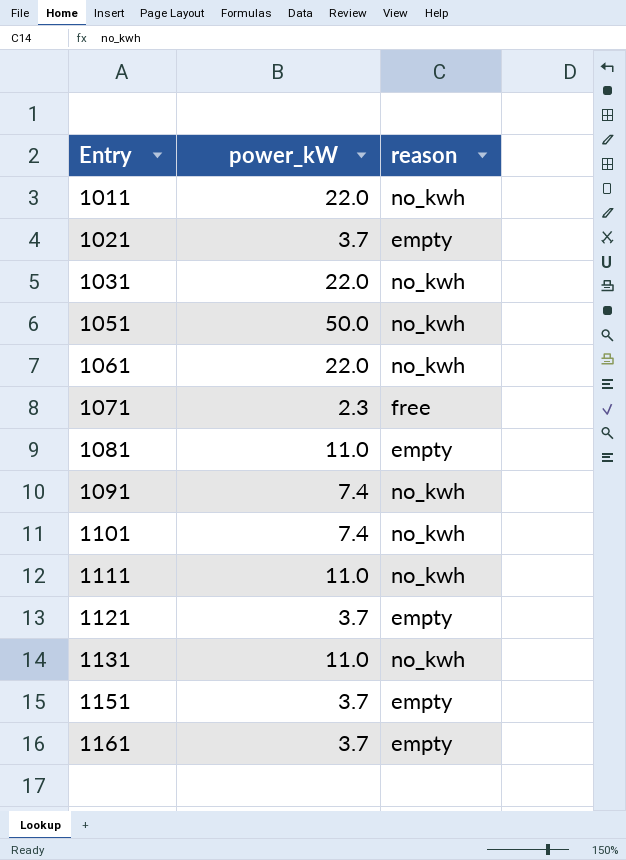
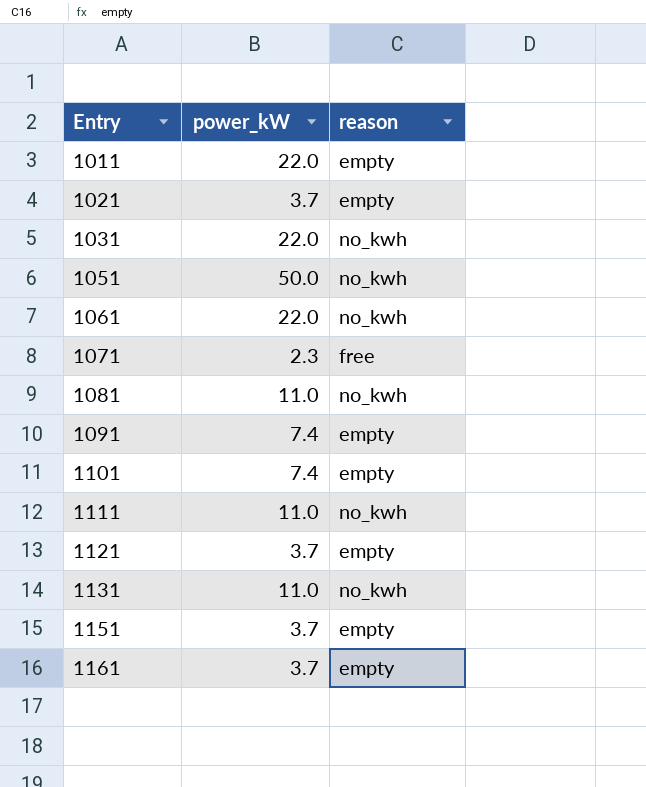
1011 | reason: no_kwh -> empty
1081 | reason: empty -> no_kwh
1091 | reason: no_kwh -> empty
1101 | reason: no_kwh -> empty

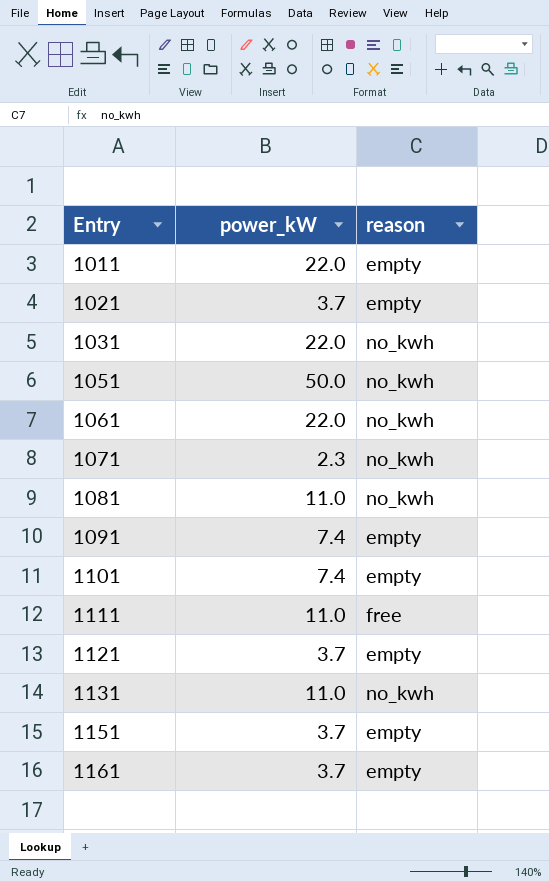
1071 | reason: free -> no_kwh
1111 | reason: no_kwh -> free

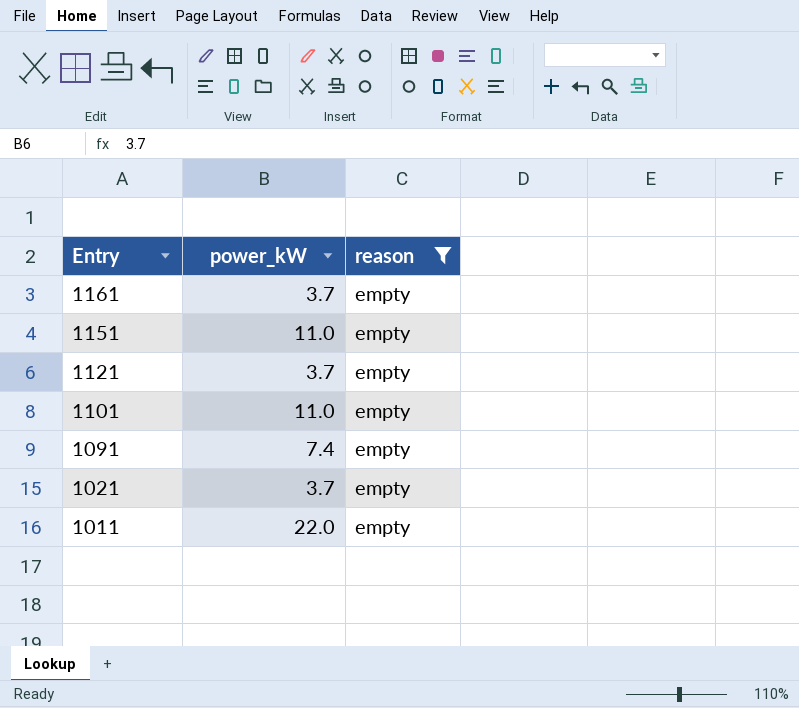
filter: none -> reason = empty
row order: Entry ascending -> Entry descending
1151 | power_kW: 3.7 -> 11.0
1101 | power_kW: 7.4 -> 11.0

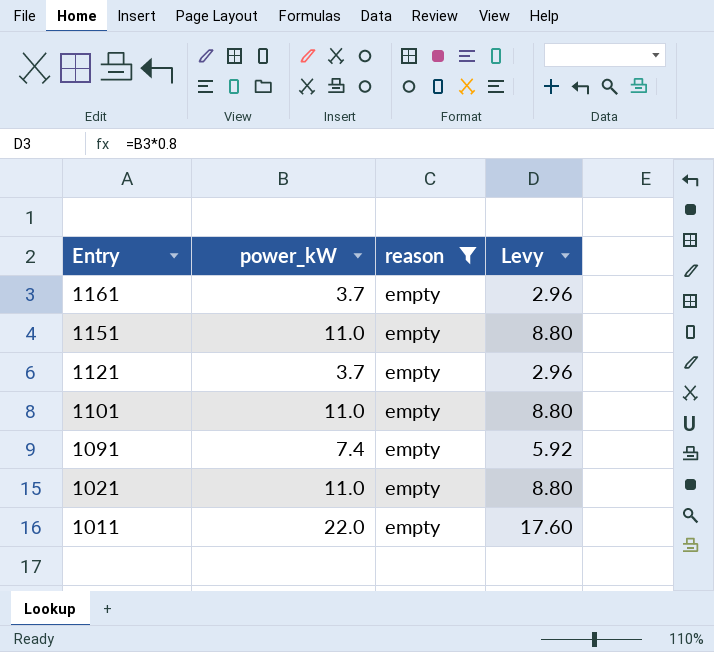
column Levy | formula: none -> [power_kW] * 0.8
1021 | power_kW: 3.7 -> 11.0

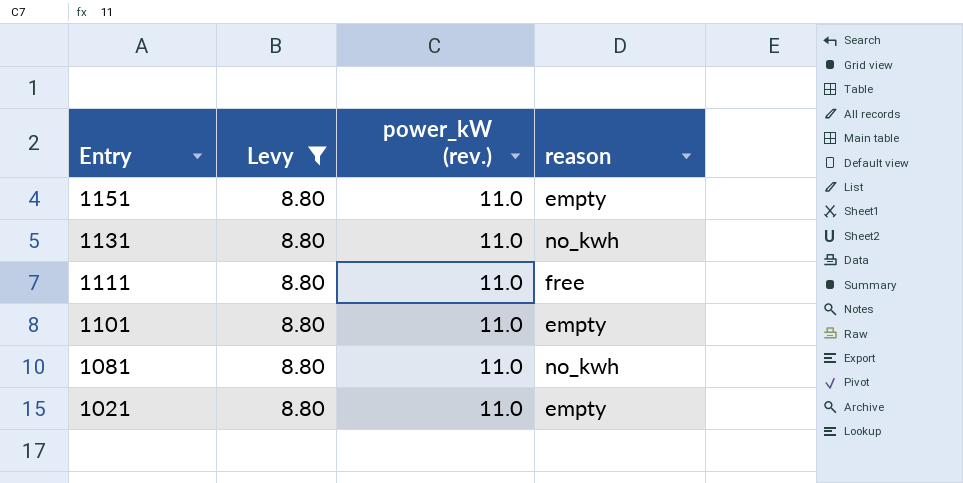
filter: reason = empty -> Levy = 8.80
column Levy | position: 4 -> 2
column name: power_kW -> power_kW (rev.)

